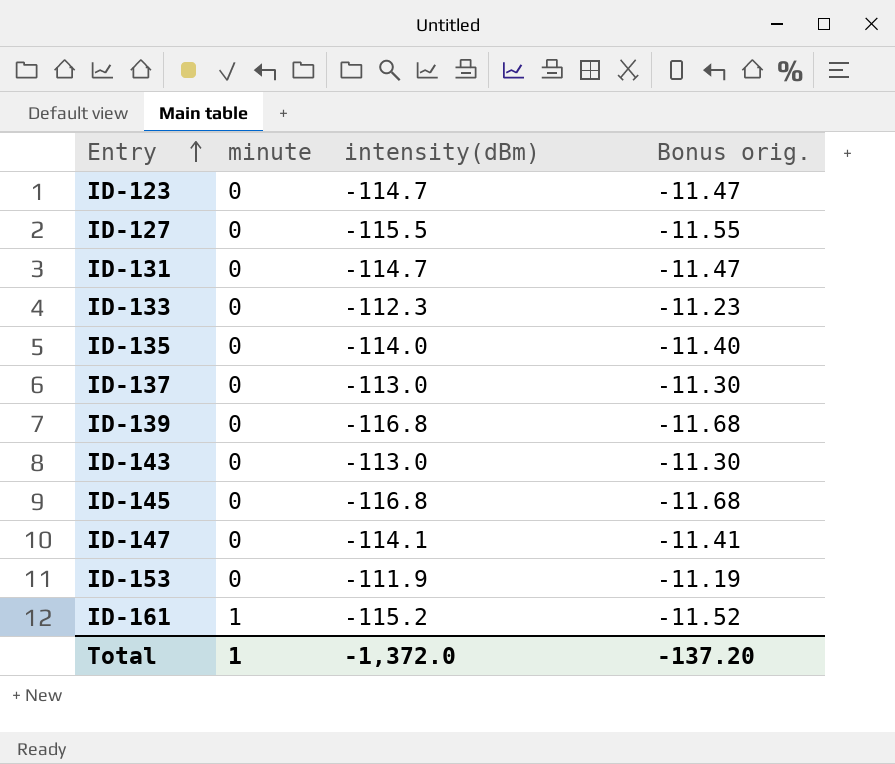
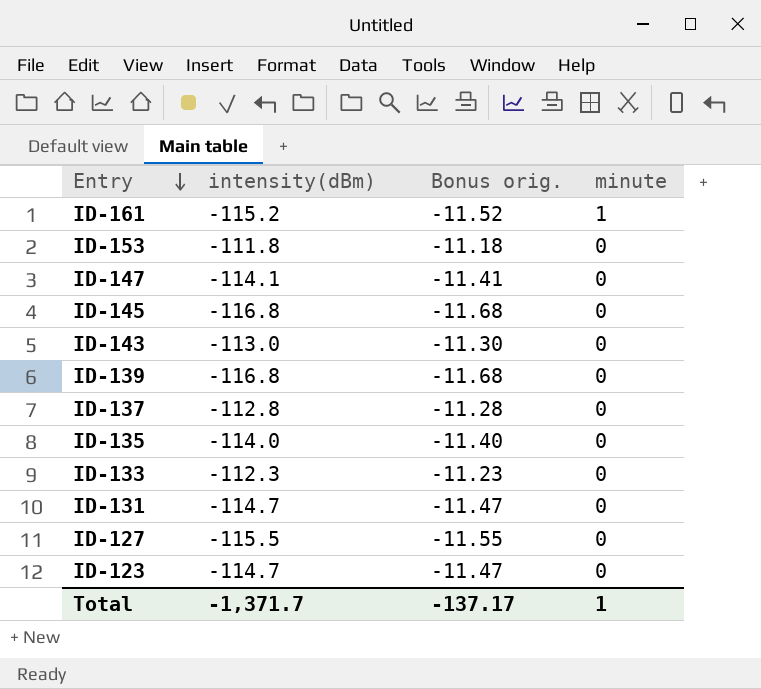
row order: Entry ascending -> Entry descending
column minute | position: 2 -> 4
ID-153 | intensity(dBm): -111.9 -> -111.8
ID-153 | Bonus orig.: -11.19 -> -11.18
ID-137 | intensity(dBm): -113.0 -> -112.8
ID-137 | Bonus orig.: -11.30 -> -11.28
Total | intensity(dBm): -1,372.0 -> -1,371.7
Total | Bonus orig.: -137.20 -> -137.17

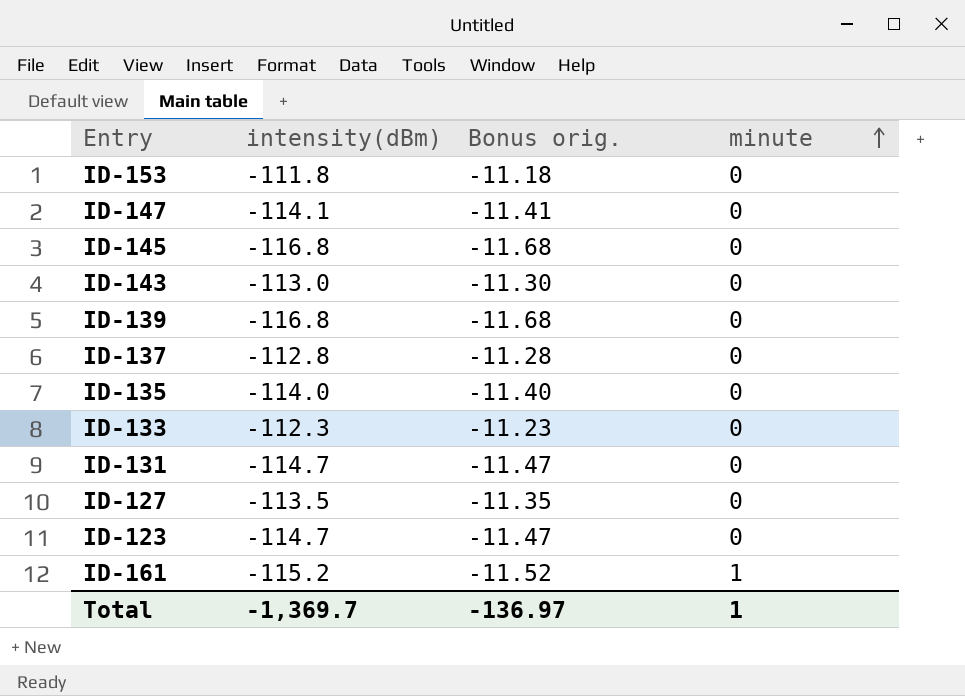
row order: Entry descending -> minute ascending
ID-127 | intensity(dBm): -115.5 -> -113.5
ID-127 | Bonus orig.: -11.55 -> -11.35
Total | intensity(dBm): -1,371.7 -> -1,369.7
Total | Bonus orig.: -137.17 -> -136.97

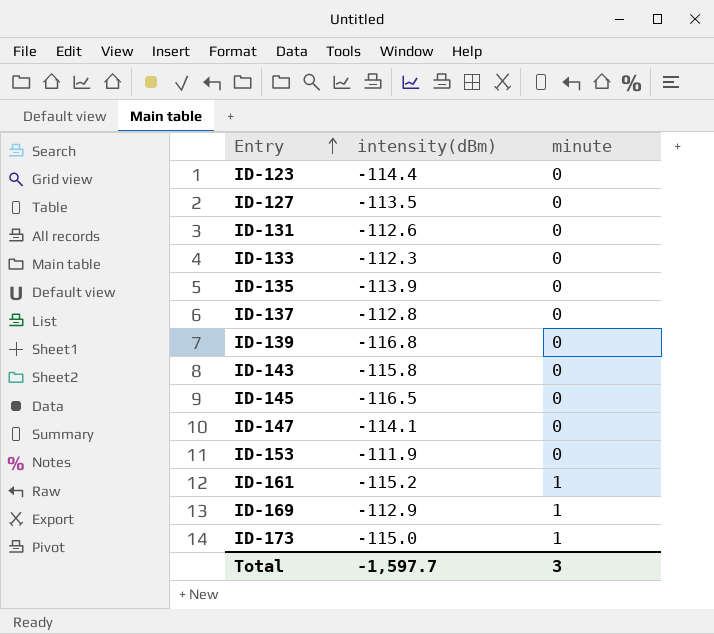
row order: minute ascending -> Entry ascending
column Bonus orig. | formula: [intensity(dBm)] * 0.1 -> none
ID-123 | intensity(dBm): -114.7 -> -114.4
ID-131 | intensity(dBm): -114.7 -> -112.6
ID-135 | intensity(dBm): -114.0 -> -113.9
ID-143 | intensity(dBm): -113.0 -> -115.8
ID-145 | intensity(dBm): -116.8 -> -116.5
ID-153 | intensity(dBm): -111.8 -> -111.9
row ID-169: none -> -112.9 | 1
row ID-173: none -> -115.0 | 1
Total | intensity(dBm): -1,369.7 -> -1,597.7
Total | minute: 1 -> 3

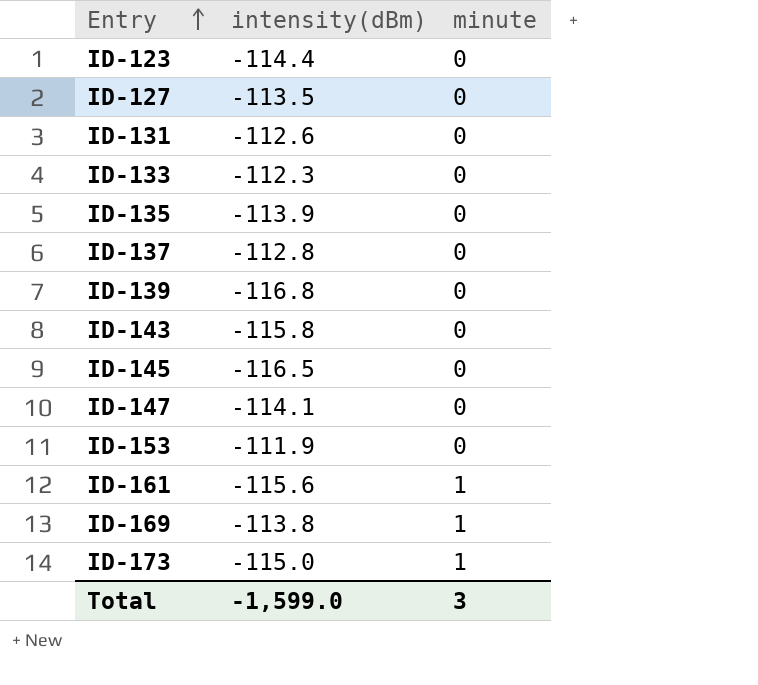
ID-161 | intensity(dBm): -115.2 -> -115.6
ID-169 | intensity(dBm): -112.9 -> -113.8
Total | intensity(dBm): -1,597.7 -> -1,599.0

